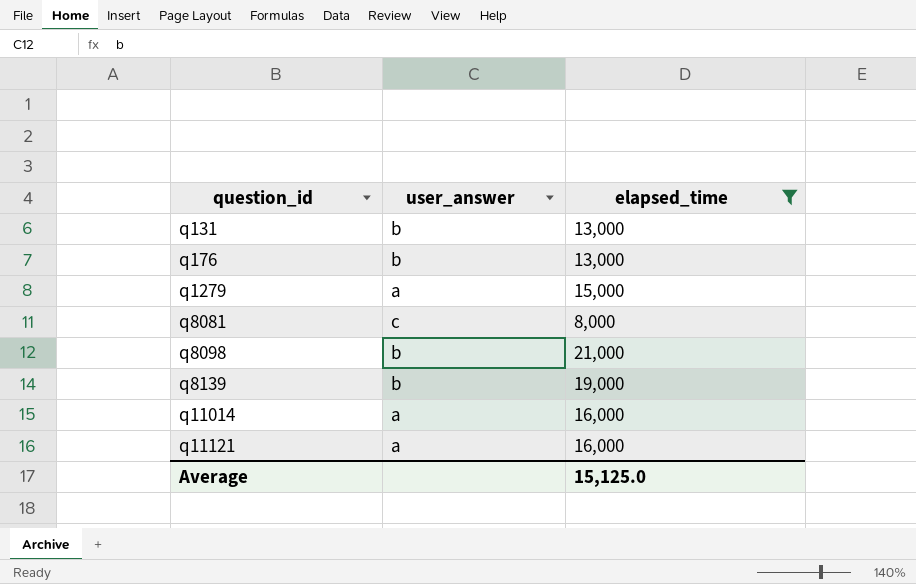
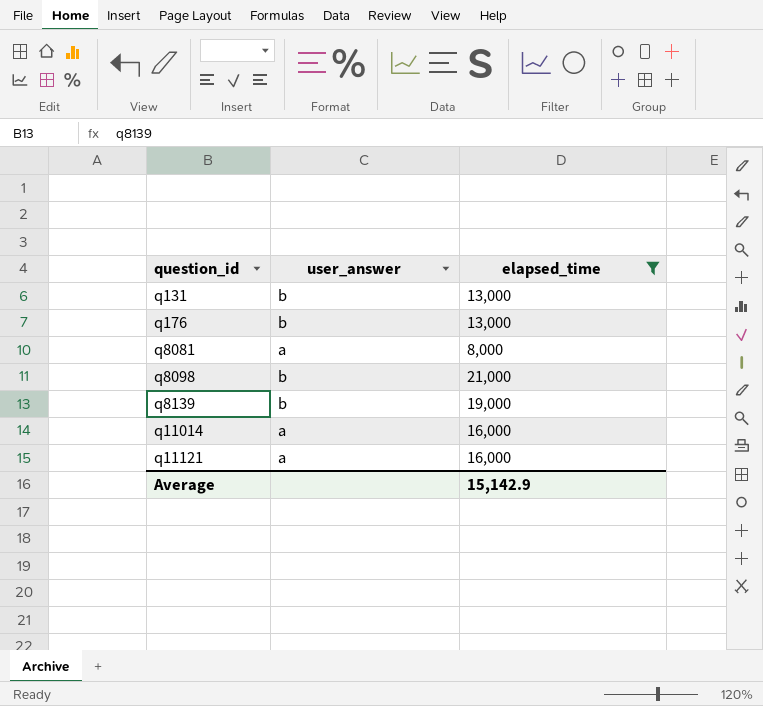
row q1279: a | 15,000 -> none
q8081 | user_answer: c -> a
Average | elapsed_time: 15,125.0 -> 15,142.9

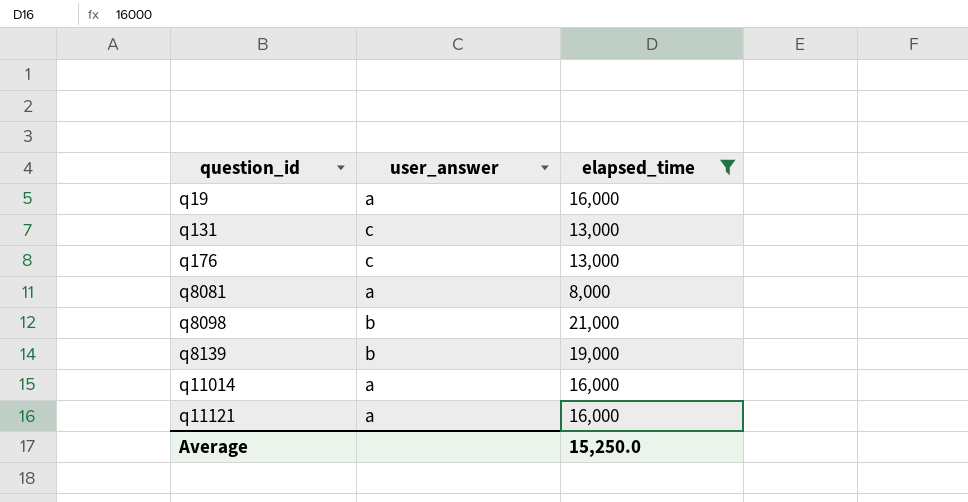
row q19: none -> a | 16,000
q131 | user_answer: b -> c
q176 | user_answer: b -> c
Average | elapsed_time: 15,142.9 -> 15,250.0

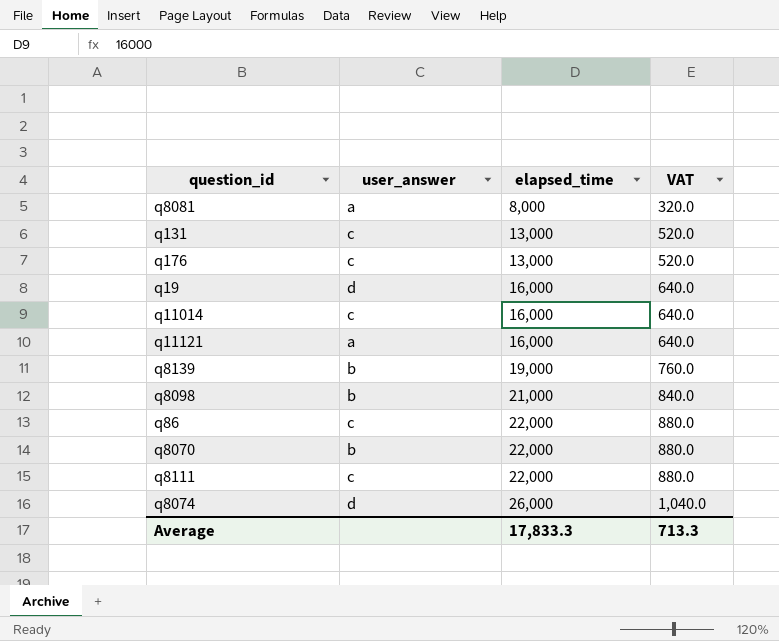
filter: elapsed_time <= 21,000 -> none
row order: question_id ascending -> elapsed_time ascending
column VAT | formula: none -> [elapsed_time] * 0.04
q19 | user_answer: a -> d
q11014 | user_answer: a -> c
Average | elapsed_time: 15,250.0 -> 17,833.3

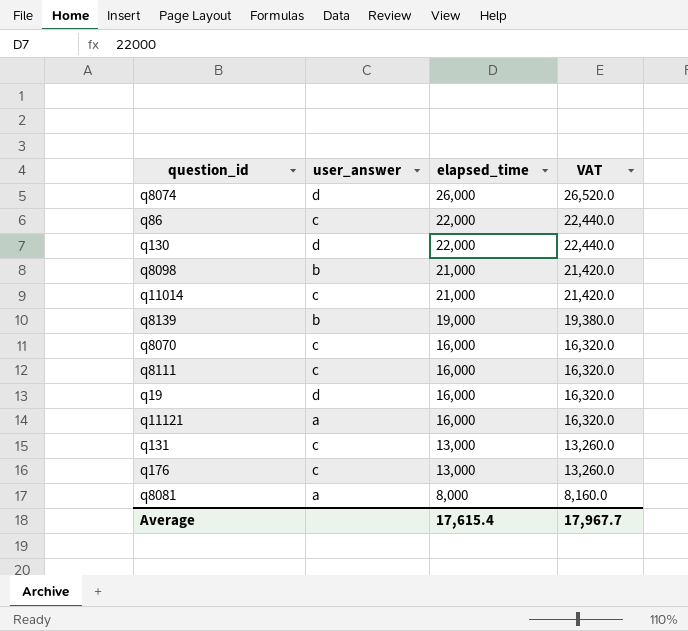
row order: elapsed_time ascending -> elapsed_time descending
column VAT | formula: [elapsed_time] * 0.04 -> [elapsed_time] * 1.02
row q130: none -> d | 22,000 | 22,440.0
q11014 | elapsed_time: 16,000 -> 21,000
q8070 | user_answer: b -> c
q8070 | elapsed_time: 22,000 -> 16,000
q8111 | elapsed_time: 22,000 -> 16,000
Average | elapsed_time: 17,833.3 -> 17,615.4
Average | VAT: 713.3 -> 17,967.7

